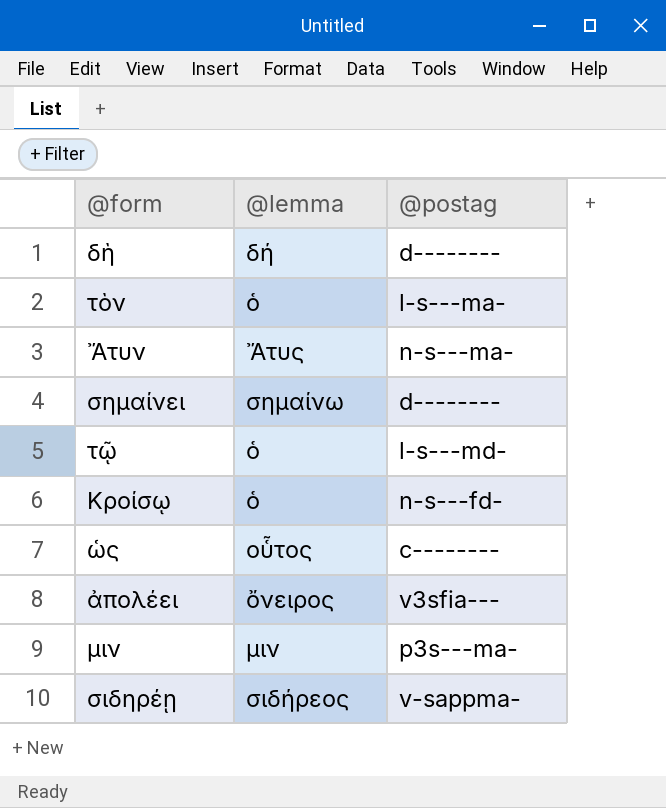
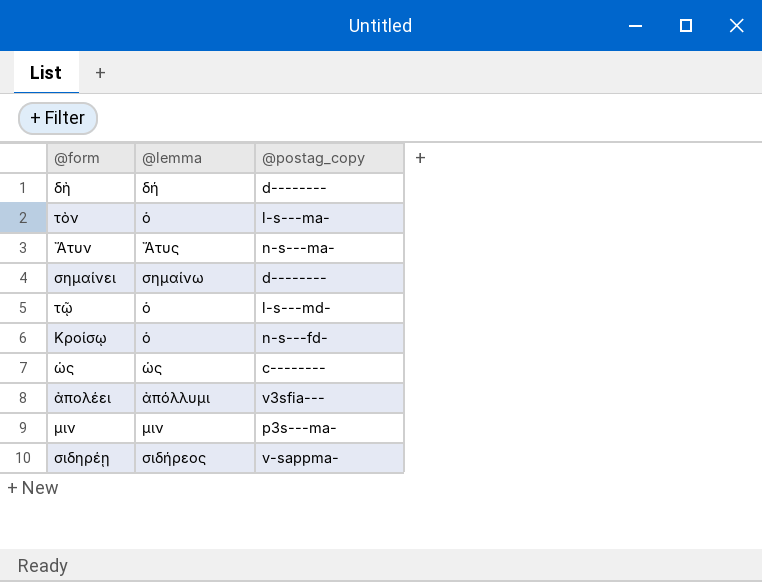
column name: @postag -> @postag_copy
ὡς | @lemma: οὗτος -> ὡς
ἀπολέει | @lemma: ὄνειρος -> ἀπόλλυμι

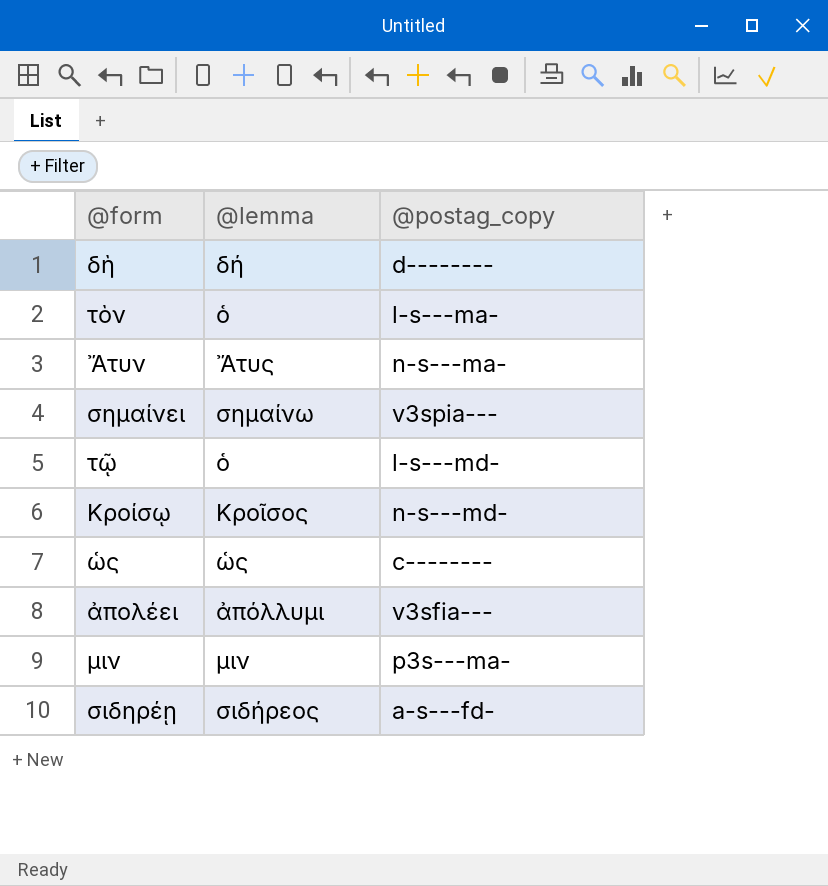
σημαίνει | @postag_copy: d-------- -> v3spia---
Κροίσῳ | @lemma: ὁ -> Κροῖσος
Κροίσῳ | @postag_copy: n-s---fd- -> n-s---md-
σιδηρέῃ | @postag_copy: v-sappma- -> a-s---fd-

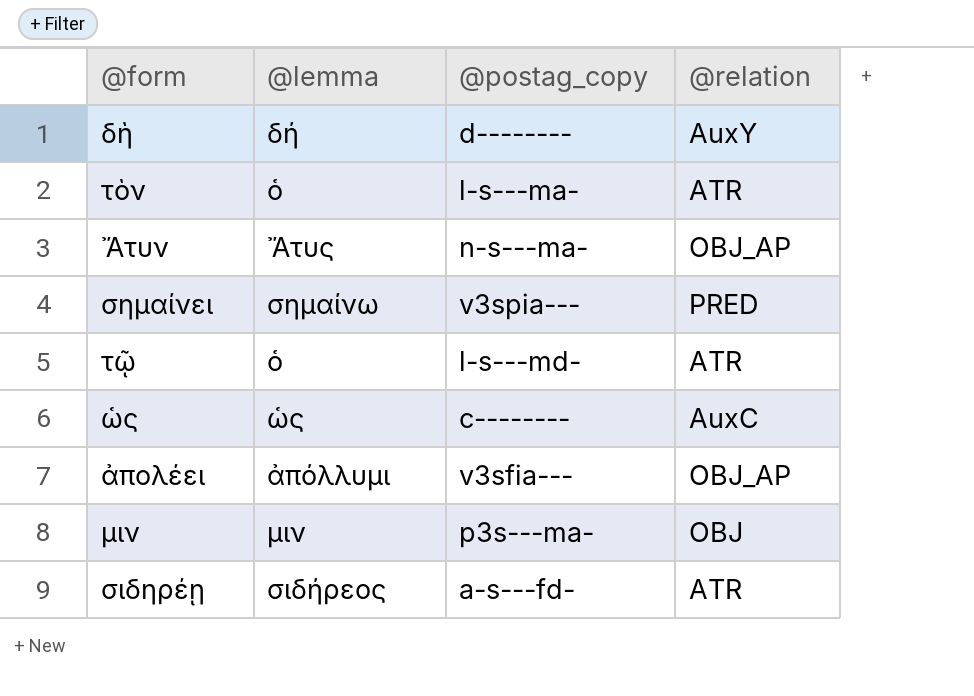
column @relation | position: none -> 4
row Κροίσῳ: Κροῖσος | n-s---md- -> none

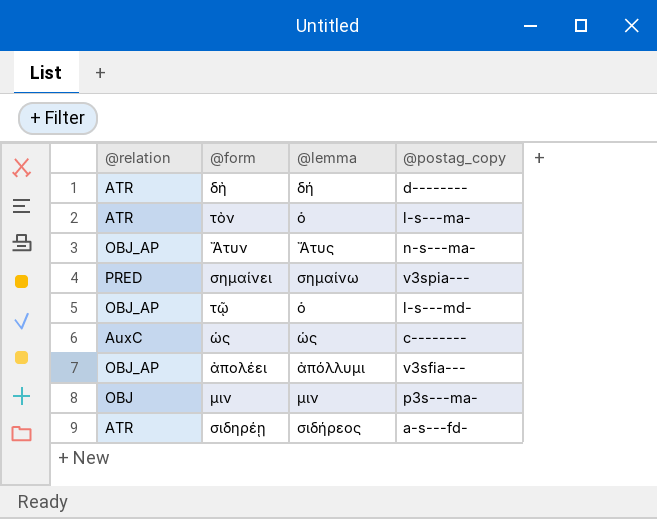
column @relation | position: 4 -> 1
δὴ | @relation: AuxY -> ATR
τῷ | @relation: ATR -> OBJ_AP

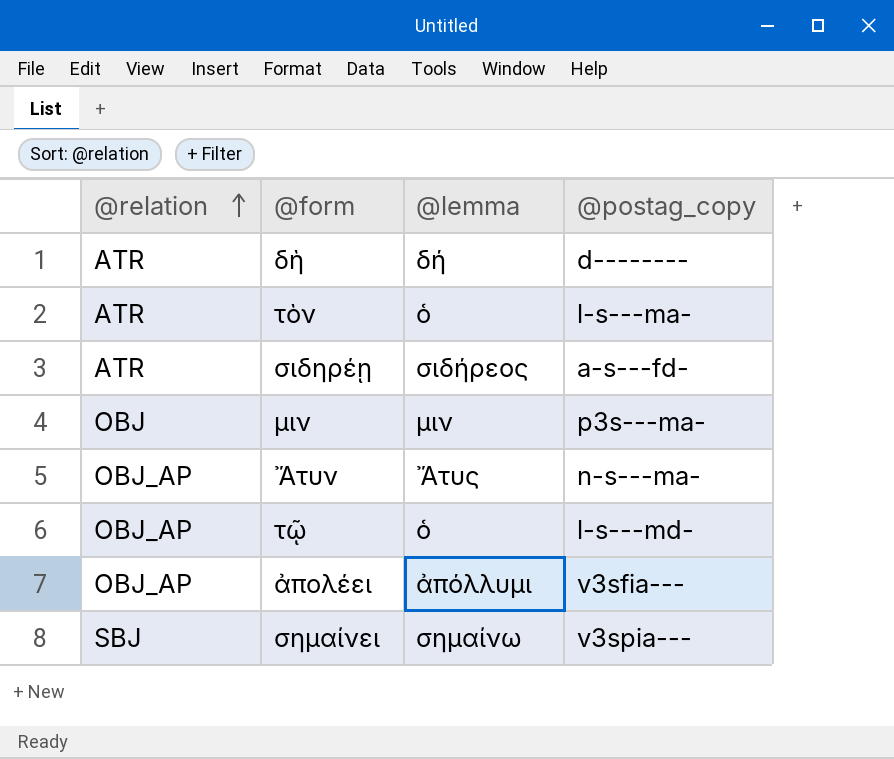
row order: none -> @relation ascending
row ὡς: AuxC | ὡς | c-------- -> none
σημαίνει | @relation: PRED -> SBJ

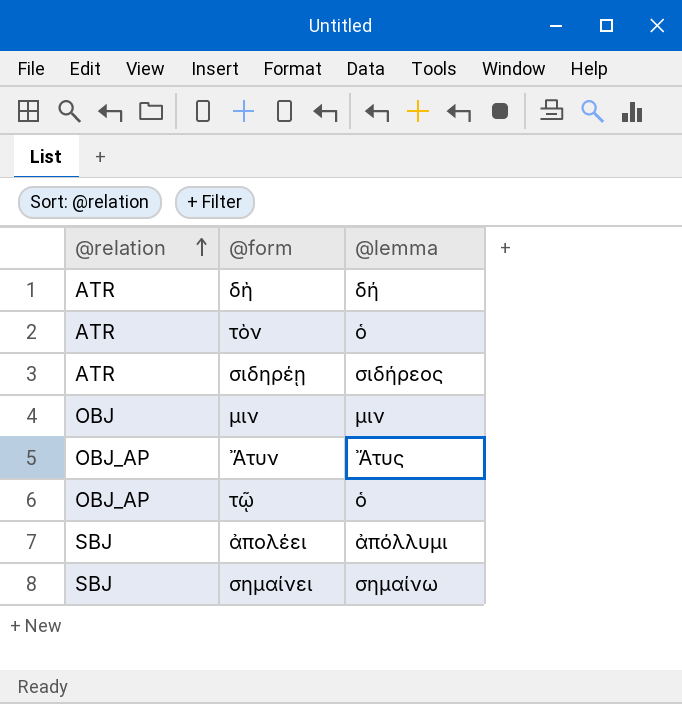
column @postag_copy | position: 4 -> none
ἀπολέει | @relation: OBJ_AP -> SBJ

